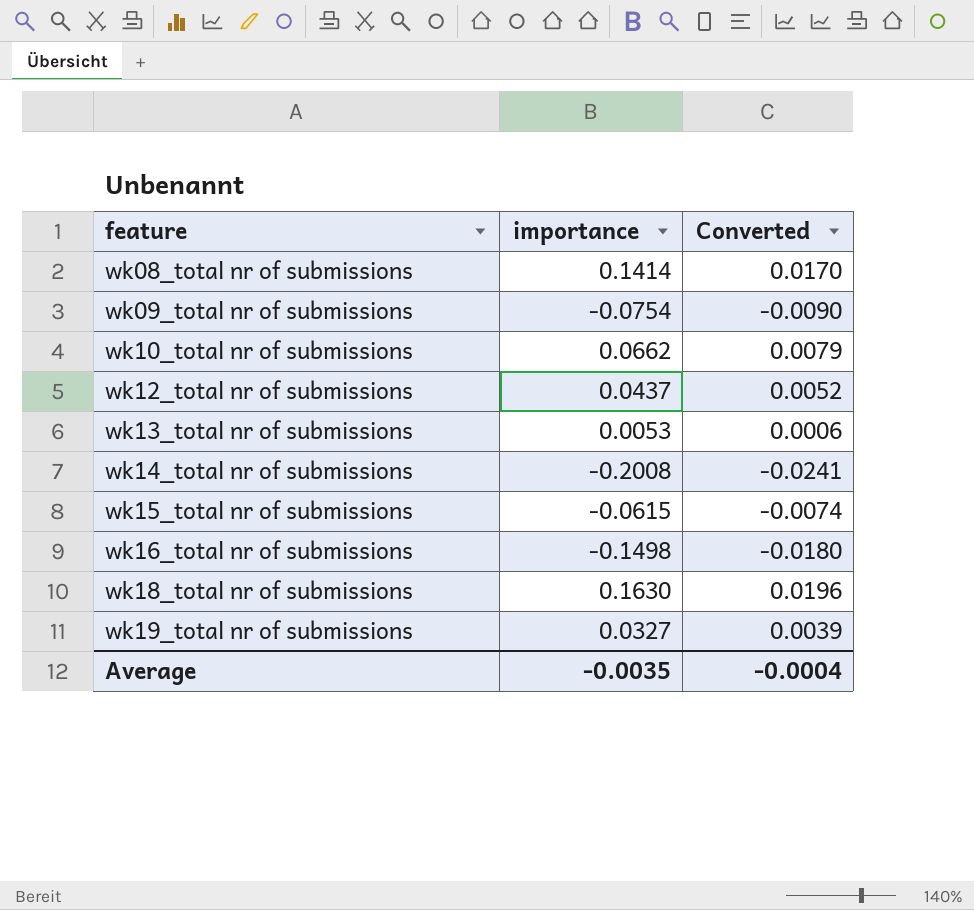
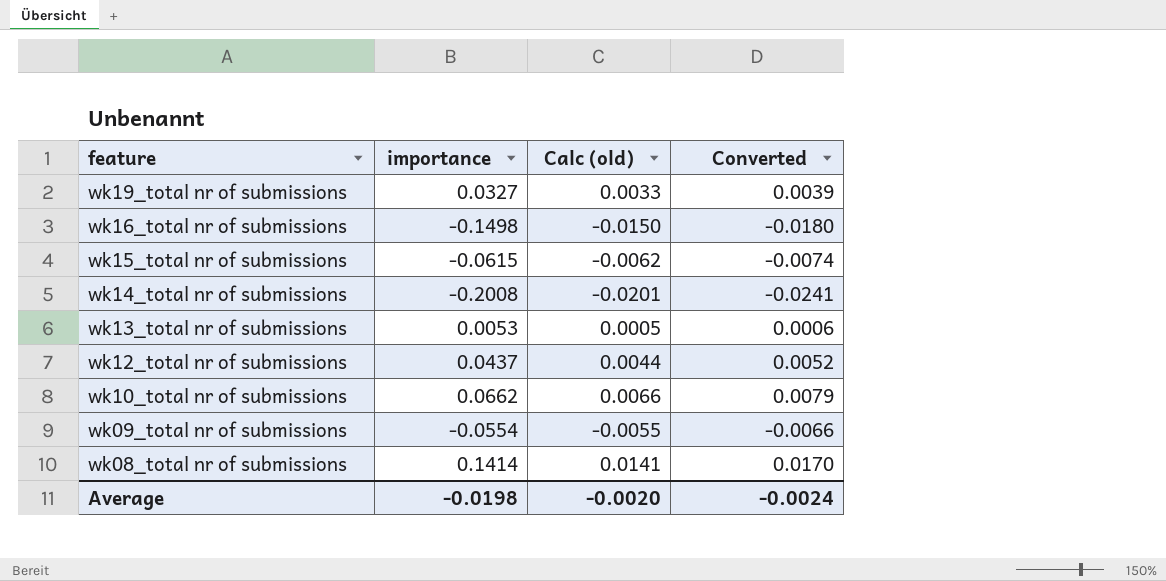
row order: feature ascending -> feature descending
column Calc (old) | formula: none -> [importance] * 0.1
row wk18_total nr of submissions: 0.1630 | 0.0196 -> none
wk09_total nr of submissions | importance: -0.0754 -> -0.0554
wk09_total nr of submissions | Converted: -0.0090 -> -0.0066
Average | importance: -0.0035 -> -0.0198
Average | Converted: -0.0004 -> -0.0024

